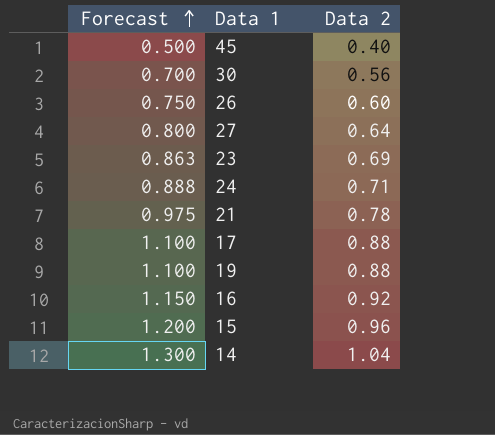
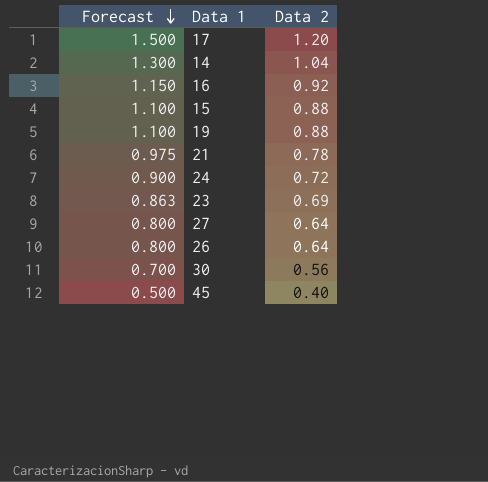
row order: Forecast ascending -> Forecast descending
17 | Forecast: 1.100 -> 1.500
17 | Data 2: 0.88 -> 1.20
15 | Forecast: 1.200 -> 1.100
15 | Data 2: 0.96 -> 0.88
24 | Forecast: 0.888 -> 0.900
24 | Data 2: 0.71 -> 0.72
26 | Forecast: 0.750 -> 0.800
26 | Data 2: 0.60 -> 0.64

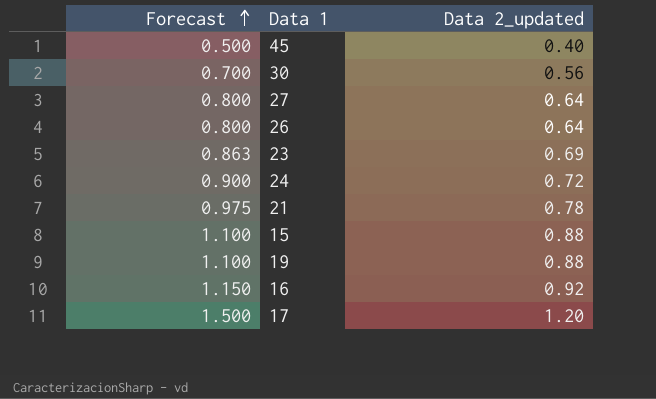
row order: Forecast descending -> Forecast ascending
column name: Data 2 -> Data 2_updated
row 14: 1.300 | 1.04 -> none

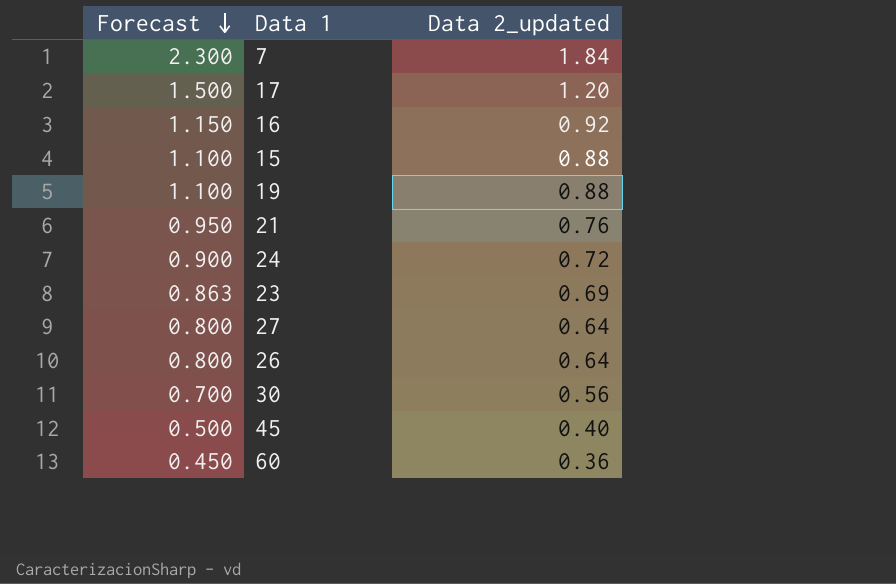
row order: Forecast ascending -> Forecast descending
row 7: none -> 2.300 | 1.84
21 | Forecast: 0.975 -> 0.950
21 | Data 2_updated: 0.78 -> 0.76
row 60: none -> 0.450 | 0.36

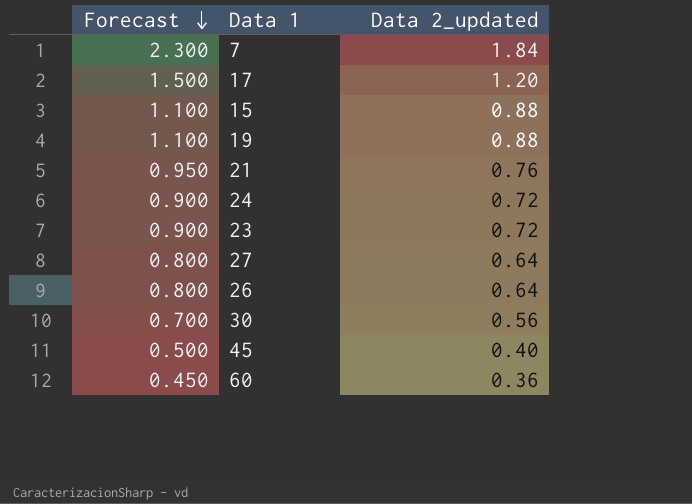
row 16: 1.150 | 0.92 -> none
23 | Forecast: 0.863 -> 0.900
23 | Data 2_updated: 0.69 -> 0.72

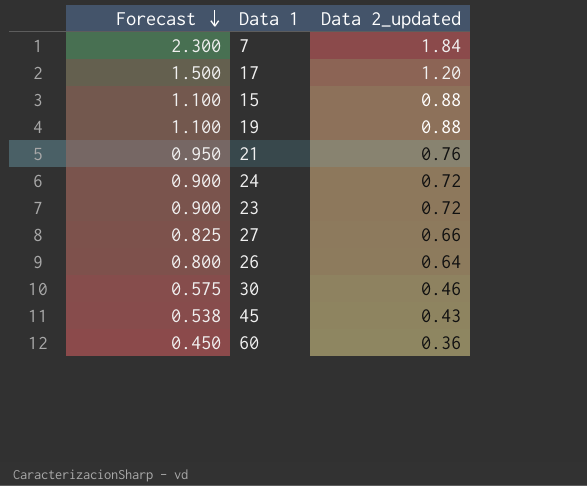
27 | Forecast: 0.800 -> 0.825
27 | Data 2_updated: 0.64 -> 0.66
30 | Forecast: 0.700 -> 0.575
30 | Data 2_updated: 0.56 -> 0.46
45 | Forecast: 0.500 -> 0.538
45 | Data 2_updated: 0.40 -> 0.43

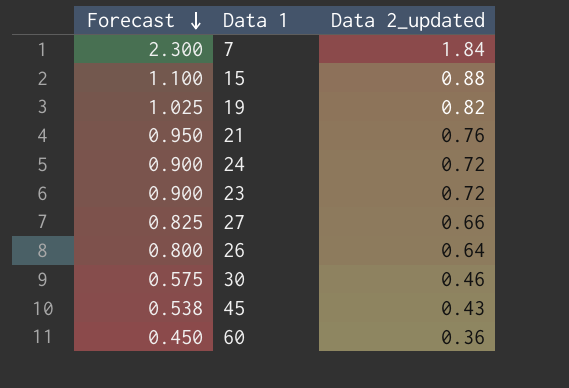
row 17: 1.500 | 1.20 -> none
19 | Forecast: 1.100 -> 1.025
19 | Data 2_updated: 0.88 -> 0.82

